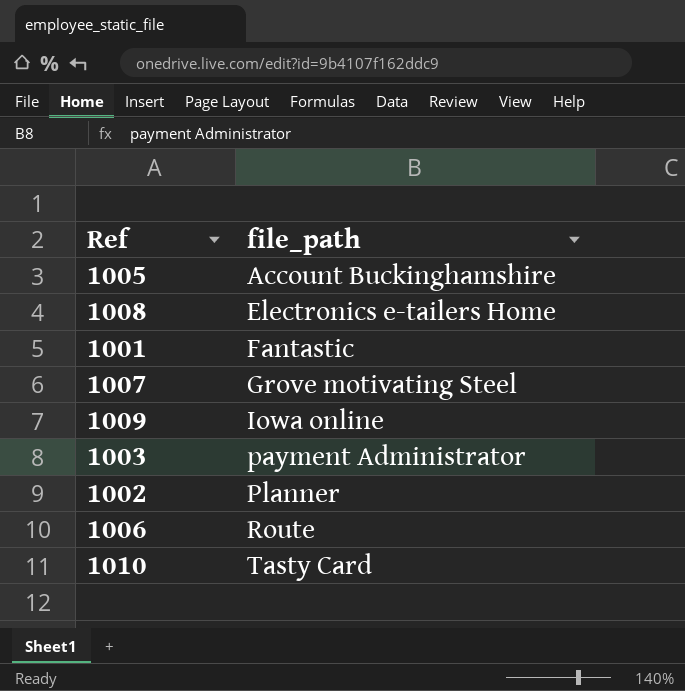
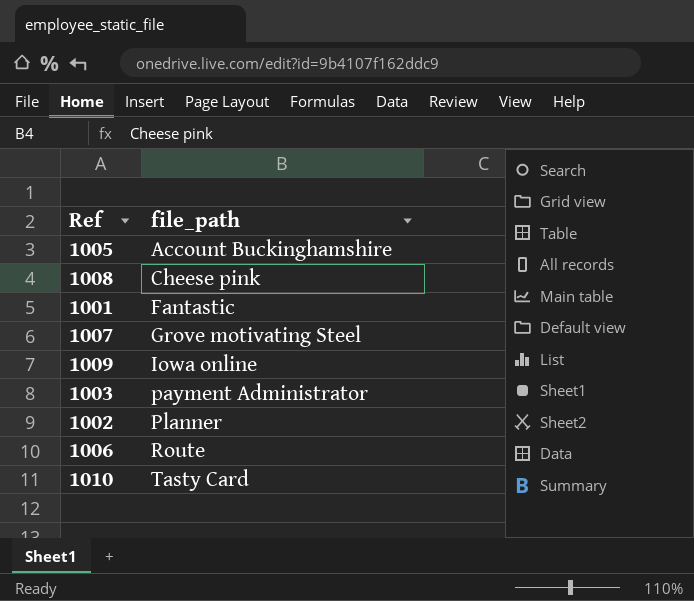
1008 | file_path: Electronics e-tailers Home -> Cheese pink

